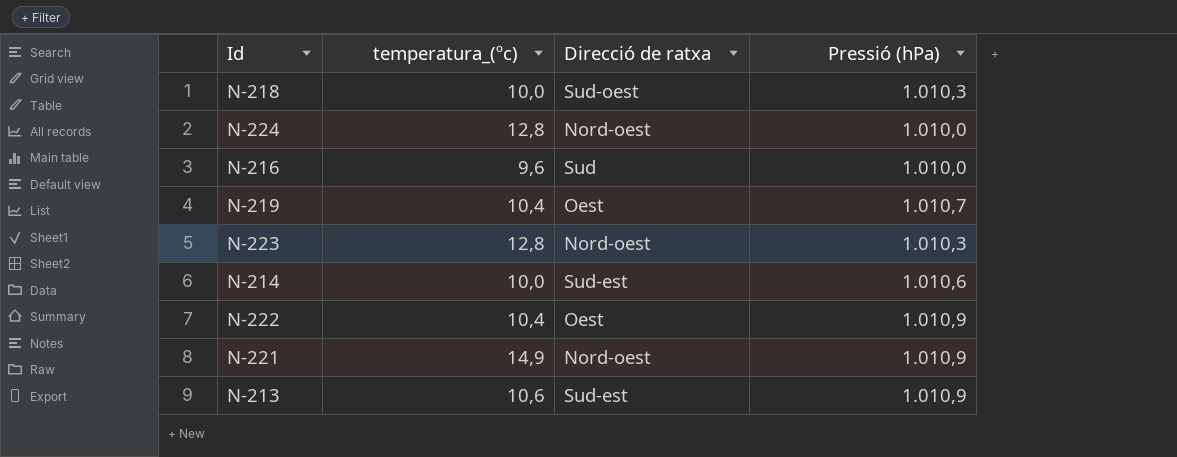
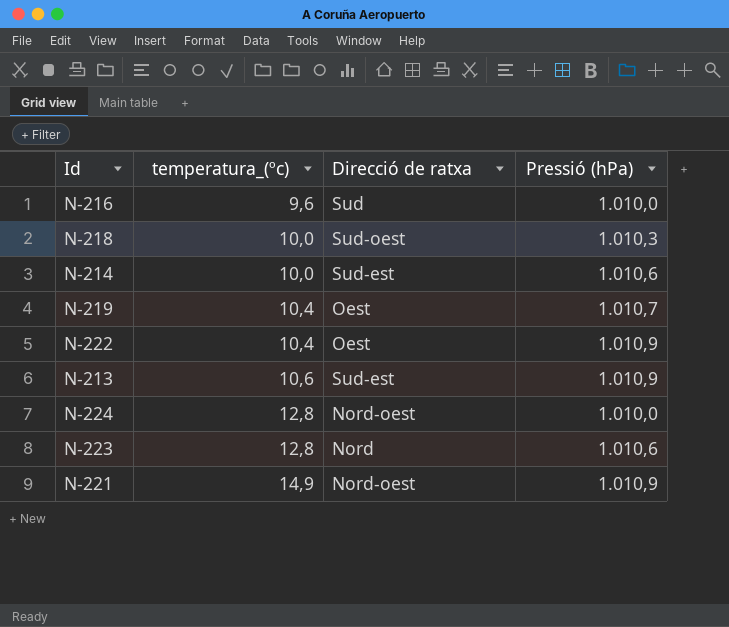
row order: none -> temperatura_(ºc) ascending
N-223 | Direcció de ratxa: Nord-oest -> Nord
N-223 | Pressió (hPa): 1.010,3 -> 1.010,6

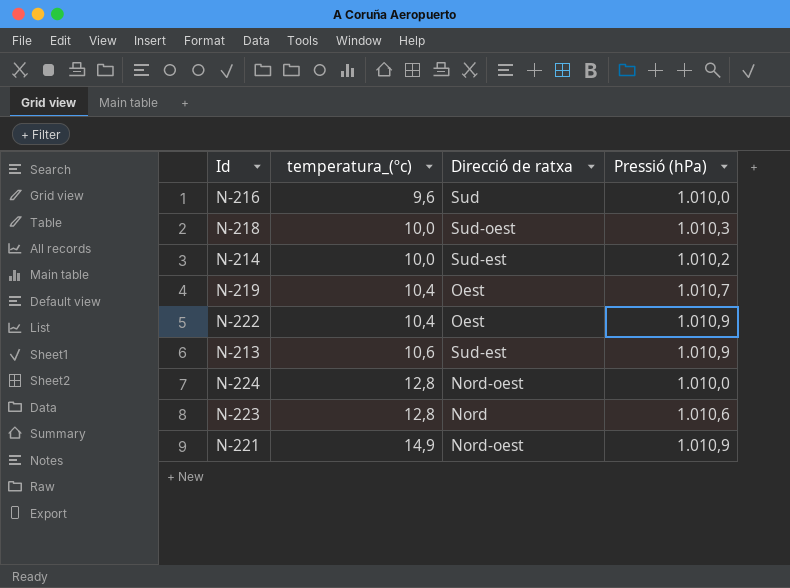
N-214 | Pressió (hPa): 1.010,6 -> 1.010,2

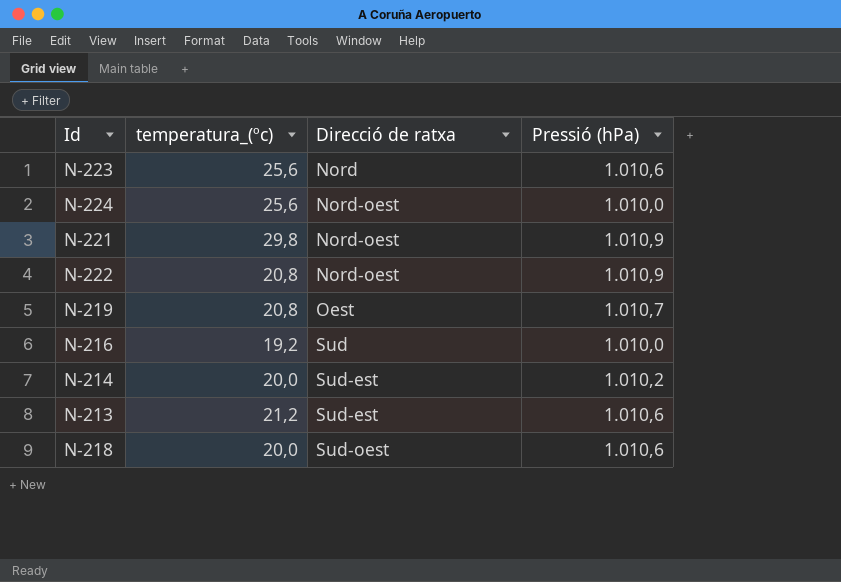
row order: temperatura_(ºc) ascending -> Direcció de ratxa ascending
N-223 | temperatura_(ºc): 12,8 -> 25,6
N-224 | temperatura_(ºc): 12,8 -> 25,6
N-221 | temperatura_(ºc): 14,9 -> 29,8
N-222 | temperatura_(ºc): 10,4 -> 20,8
N-222 | Direcció de ratxa: Oest -> Nord-oest
N-219 | temperatura_(ºc): 10,4 -> 20,8
N-216 | temperatura_(ºc): 9,6 -> 19,2
N-214 | temperatura_(ºc): 10,0 -> 20,0
N-213 | temperatura_(ºc): 10,6 -> 21,2
N-213 | Pressió (hPa): 1.010,9 -> 1.010,6
N-218 | temperatura_(ºc): 10,0 -> 20,0
N-218 | Pressió (hPa): 1.010,3 -> 1.010,6

